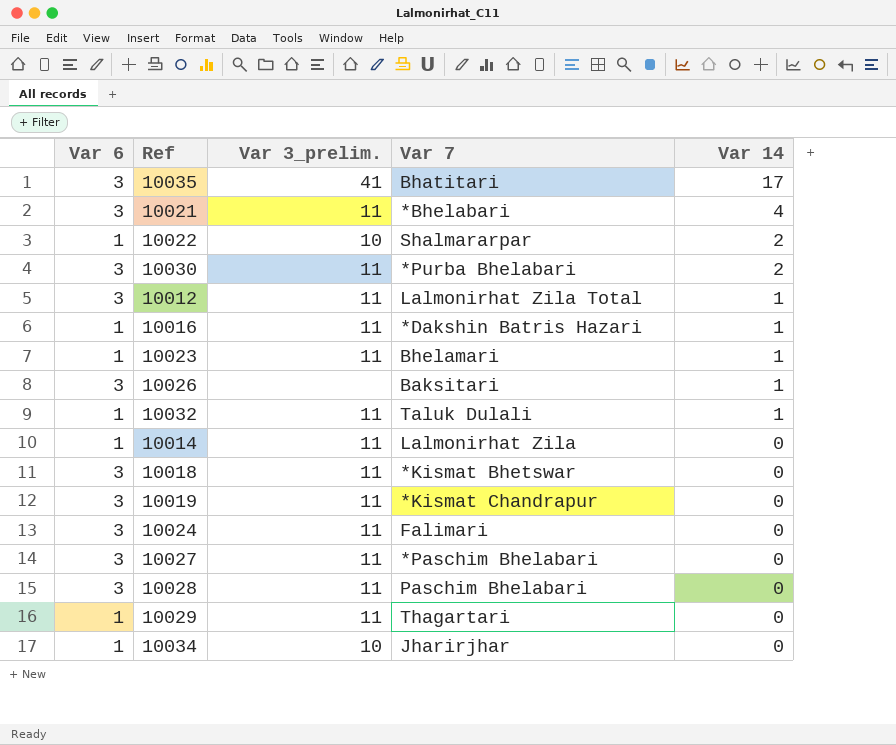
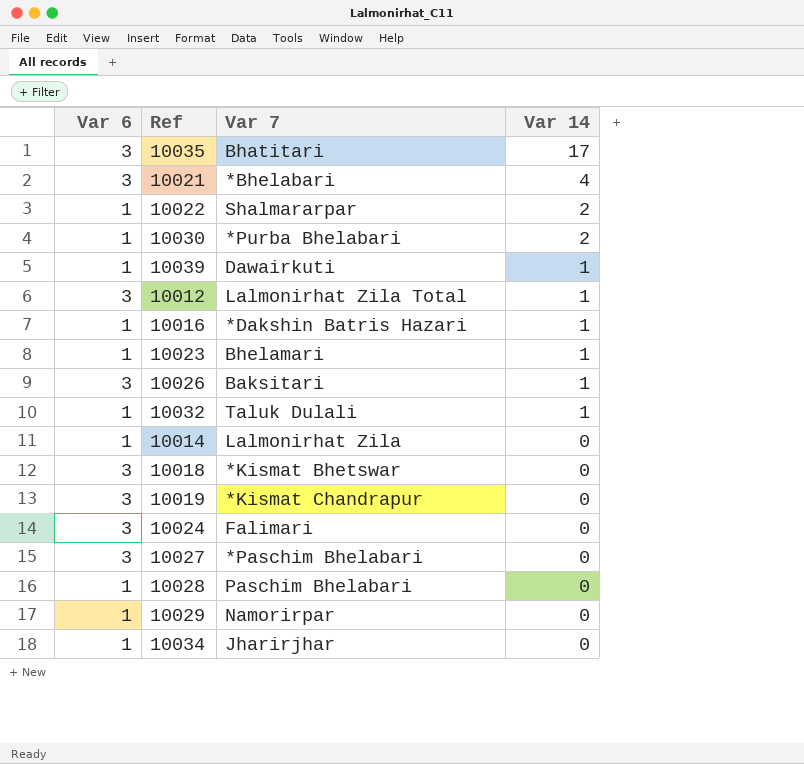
column Var 3_prelim. | position: 3 -> none
10030 | Var 6: 3 -> 1
row 10039: none -> 1 | Dawairkuti | 1
10028 | Var 6: 3 -> 1
10029 | Var 7: Thagartari -> Namorirpar

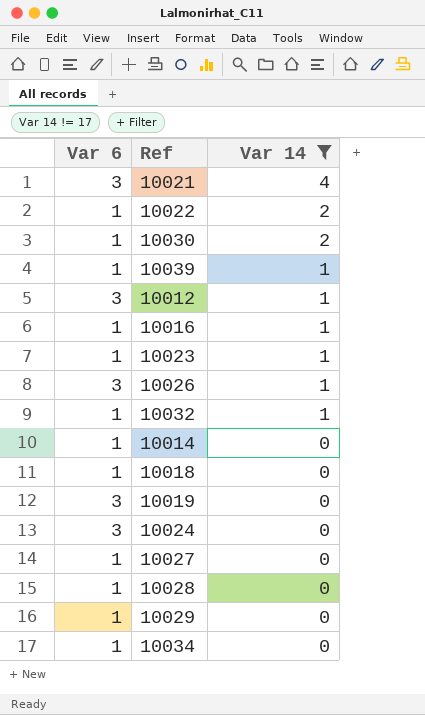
filter: none -> Var 14 != 17
column Var 7 | position: 3 -> none
10018 | Var 6: 3 -> 1
10027 | Var 6: 3 -> 1

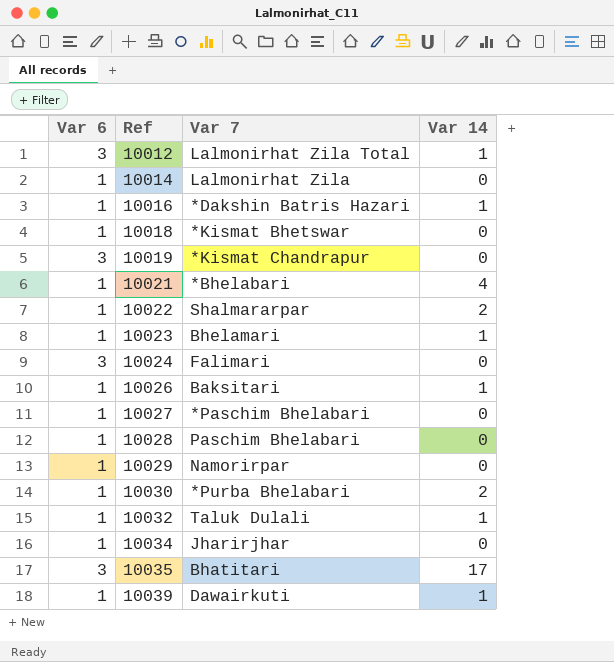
filter: Var 14 != 17 -> none
row order: Var 14 descending -> Ref ascending
column Var 7 | position: none -> 3
10021 | Var 6: 3 -> 1
10026 | Var 6: 3 -> 1

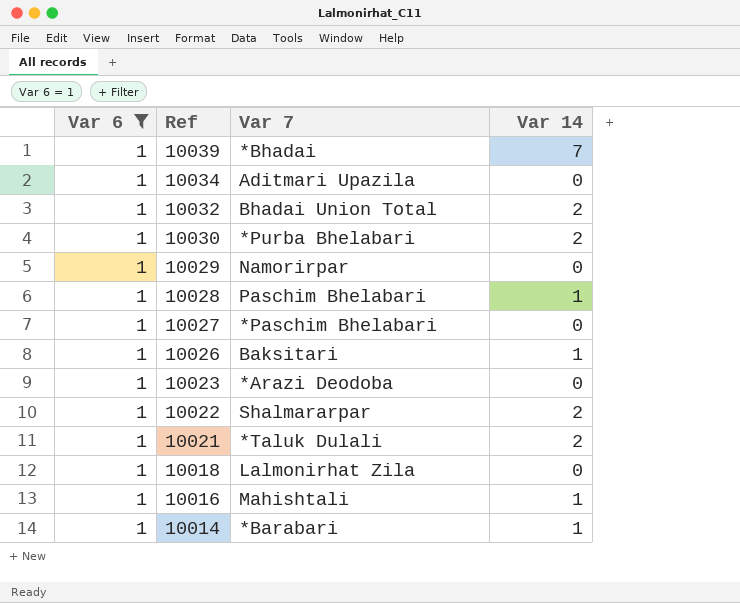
filter: none -> Var 6 = 1
row order: Ref ascending -> Ref descending
10039 | Var 7: Dawairkuti -> *Bhadai
10039 | Var 14: 1 -> 7
10034 | Var 7: Jharirjhar -> Aditmari Upazila
10032 | Var 7: Taluk Dulali -> Bhadai Union Total
10032 | Var 14: 1 -> 2
10028 | Var 14: 0 -> 1
10023 | Var 7: Bhelamari -> *Arazi Deodoba
10023 | Var 14: 1 -> 0
10021 | Var 7: *Bhelabari -> *Taluk Dulali
10021 | Var 14: 4 -> 2
10018 | Var 7: *Kismat Bhetswar -> Lalmonirhat Zila
10016 | Var 7: *Dakshin Batris Hazari -> Mahishtali
10014 | Var 7: Lalmonirhat Zila -> *Barabari
10014 | Var 14: 0 -> 1

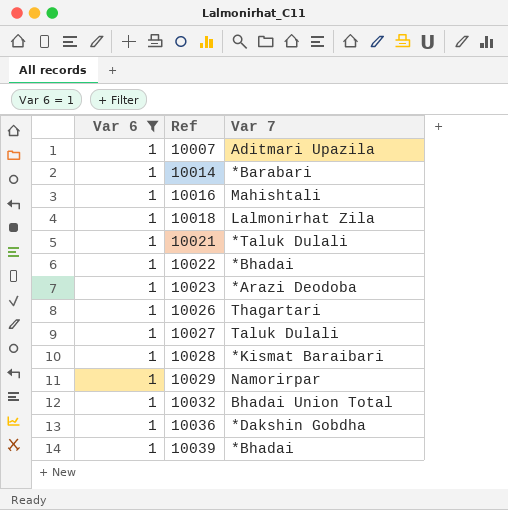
row order: Ref descending -> Ref ascending
column Var 14 | position: 4 -> none
row 10034: 1 | Aditmari Upazila | 0 -> none
row 10030: 1 | *Purba Bhelabari | 2 -> none
row 10007: none -> 1 | Aditmari Upazila
10022 | Var 7: Shalmararpar -> *Bhadai
10026 | Var 7: Baksitari -> Thagartari
10027 | Var 7: *Paschim Bhelabari -> Taluk Dulali
10028 | Var 7: Paschim Bhelabari -> *Kismat Baraibari
row 10036: none -> 1 | *Dakshin Gobdha

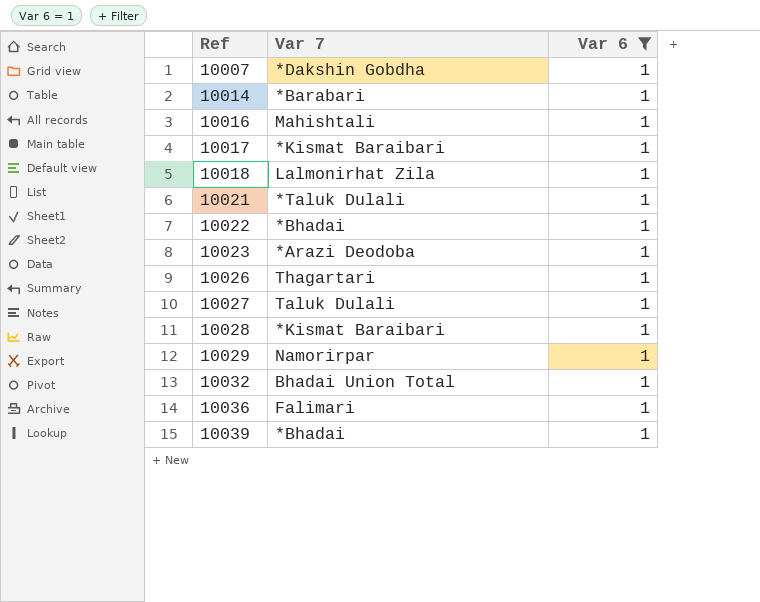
column Var 6 | position: 1 -> 3
10007 | Var 7: Aditmari Upazila -> *Dakshin Gobdha
row 10017: none -> *Kismat Baraibari | 1
10036 | Var 7: *Dakshin Gobdha -> Falimari

